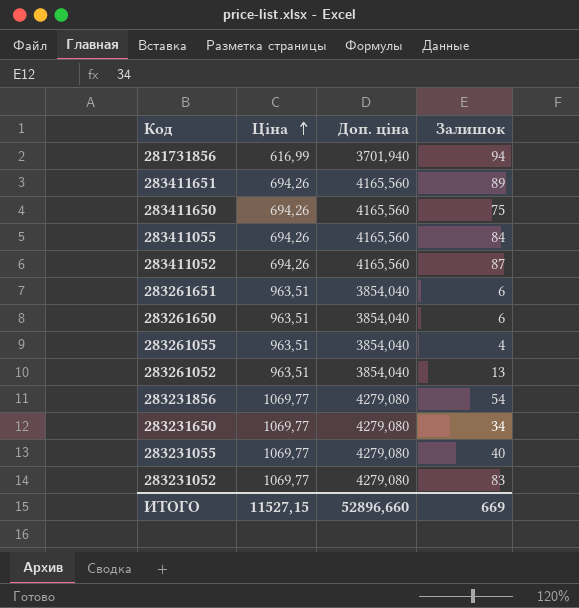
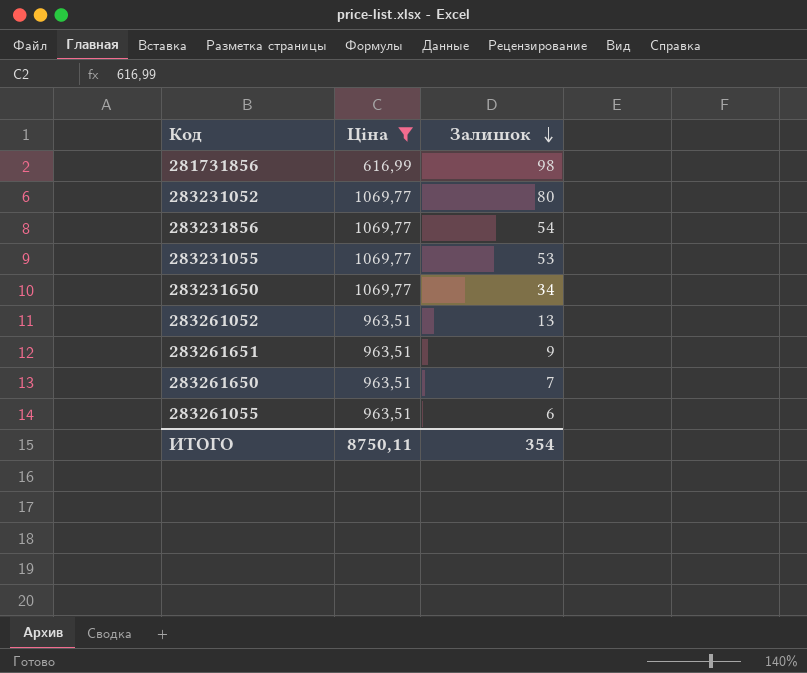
filter: none -> Ціна != 694,26
row order: Ціна ascending -> Залишок descending
column Доп. ціна | position: 3 -> none
281731856 | Залишок: 94 -> 98
283231052 | Залишок: 83 -> 80
283231055 | Залишок: 40 -> 53
283261651 | Залишок: 6 -> 9
283261650 | Залишок: 6 -> 7
283261055 | Залишок: 4 -> 6
ИТОГО | Ціна: 11527,15 -> 8750,11
ИТОГО | Залишок: 669 -> 354

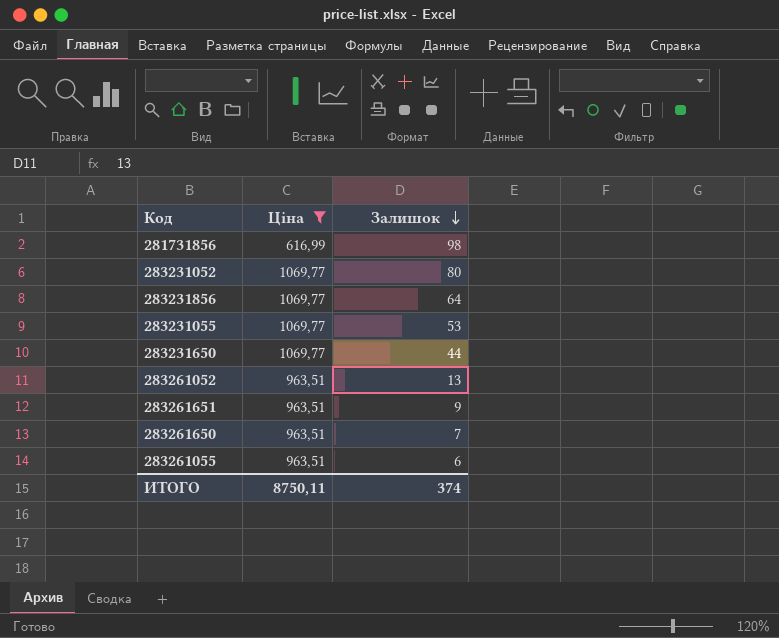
283231856 | Залишок: 54 -> 64
283231650 | Залишок: 34 -> 44
ИТОГО | Залишок: 354 -> 374

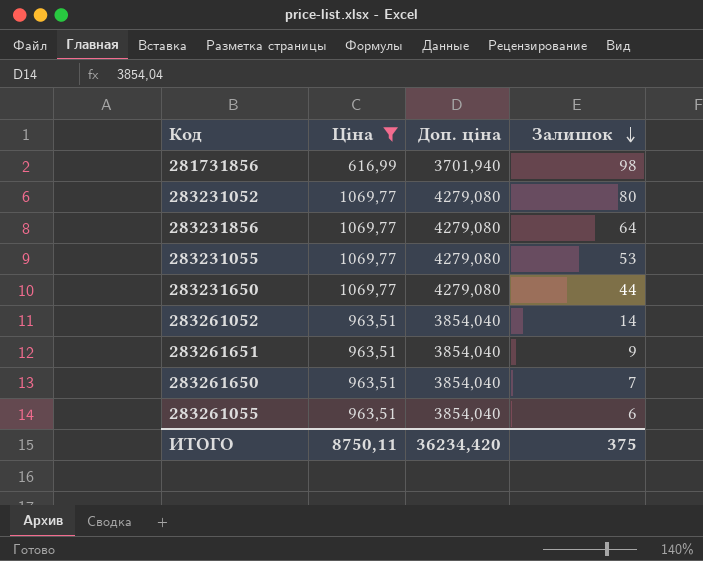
column Доп. ціна | position: none -> 3
283261052 | Залишок: 13 -> 14
ИТОГО | Залишок: 374 -> 375

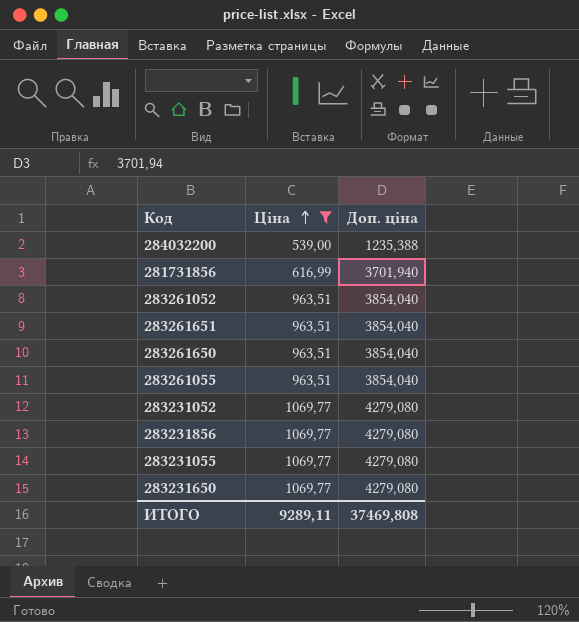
row order: Залишок descending -> Ціна ascending
column Залишок | position: 4 -> none
row 284032200: none -> 539,00 | 1235,388
ИТОГО | Ціна: 8750,11 -> 9289,11
ИТОГО | Доп. ціна: 36234,420 -> 37469,808

